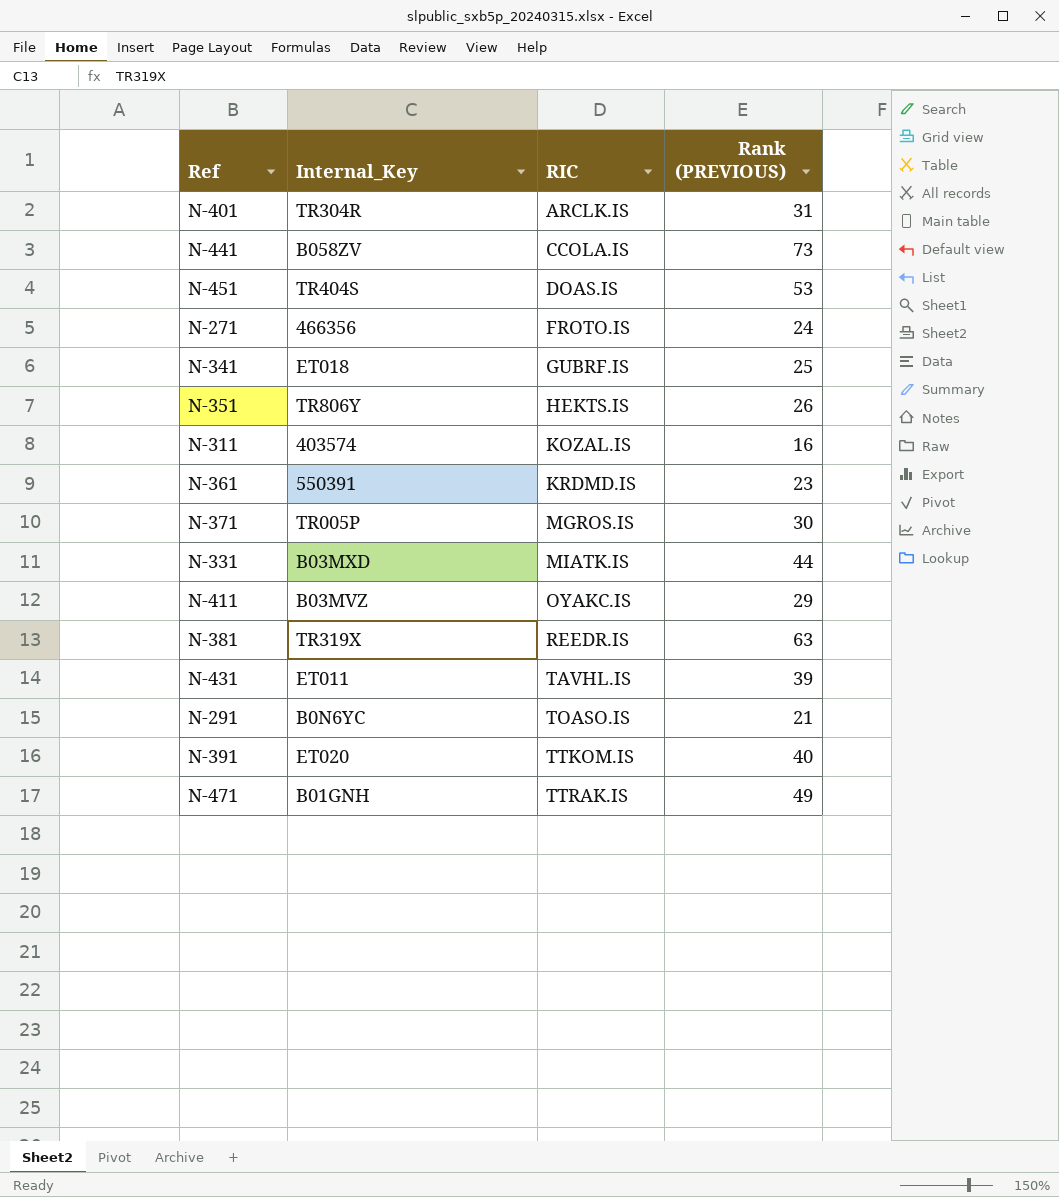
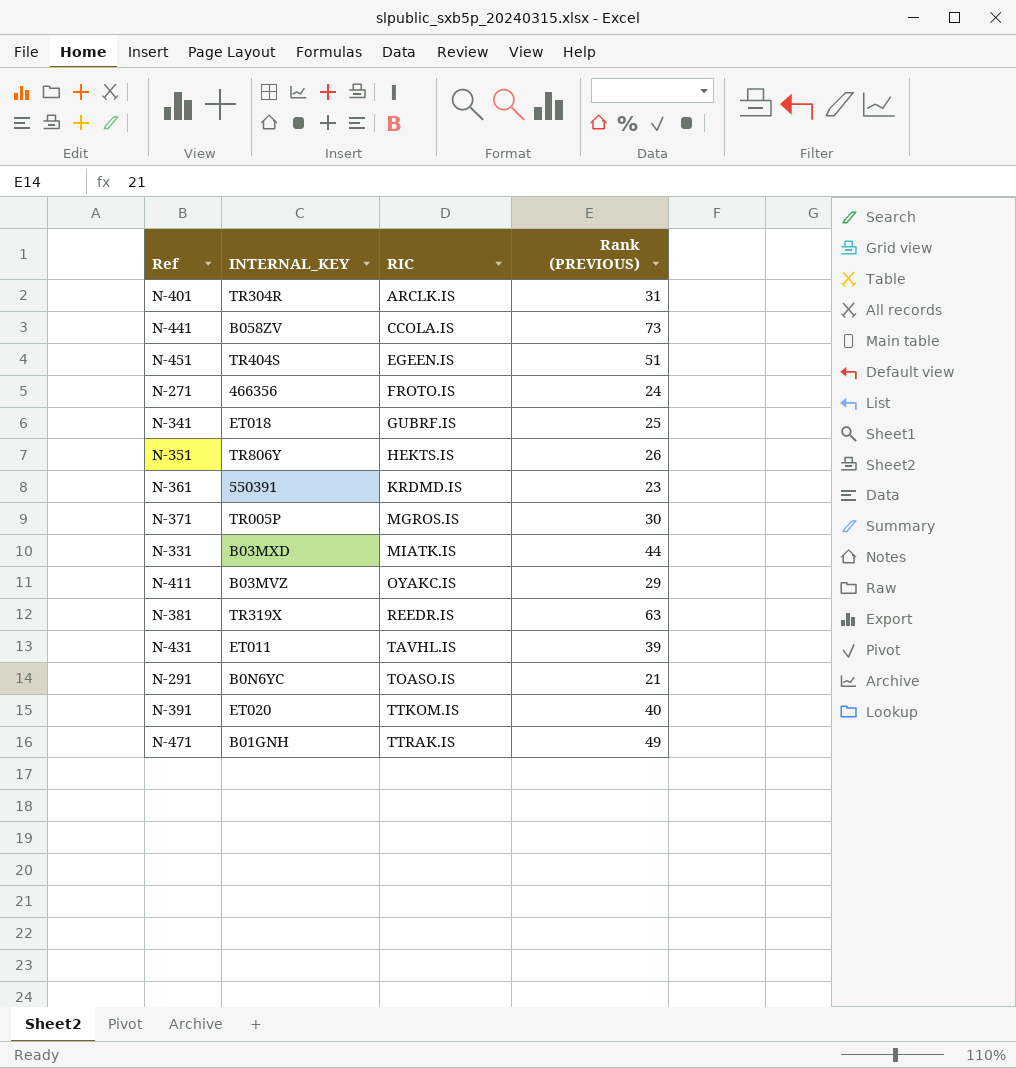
column name: Internal_Key -> INTERNAL_KEY
row N-311: 403574 | KOZAL.IS | 16 -> none
N-451 | RIC: DOAS.IS -> EGEEN.IS
N-451 | Rank (PREVIOUS): 53 -> 51

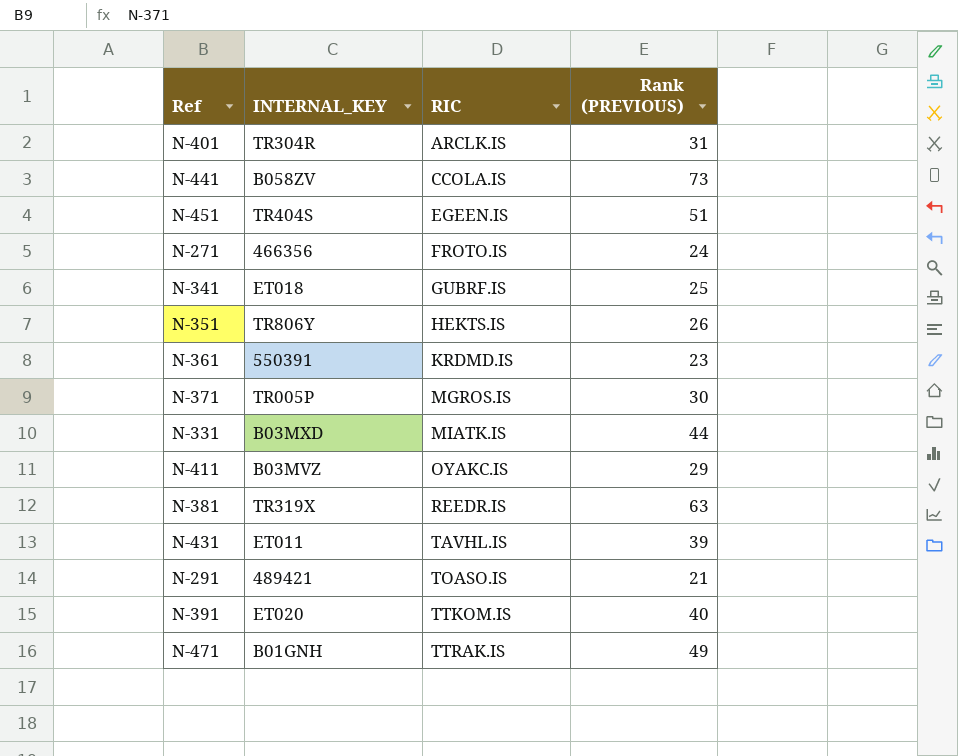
N-291 | INTERNAL_KEY: B0N6YC -> 489421

